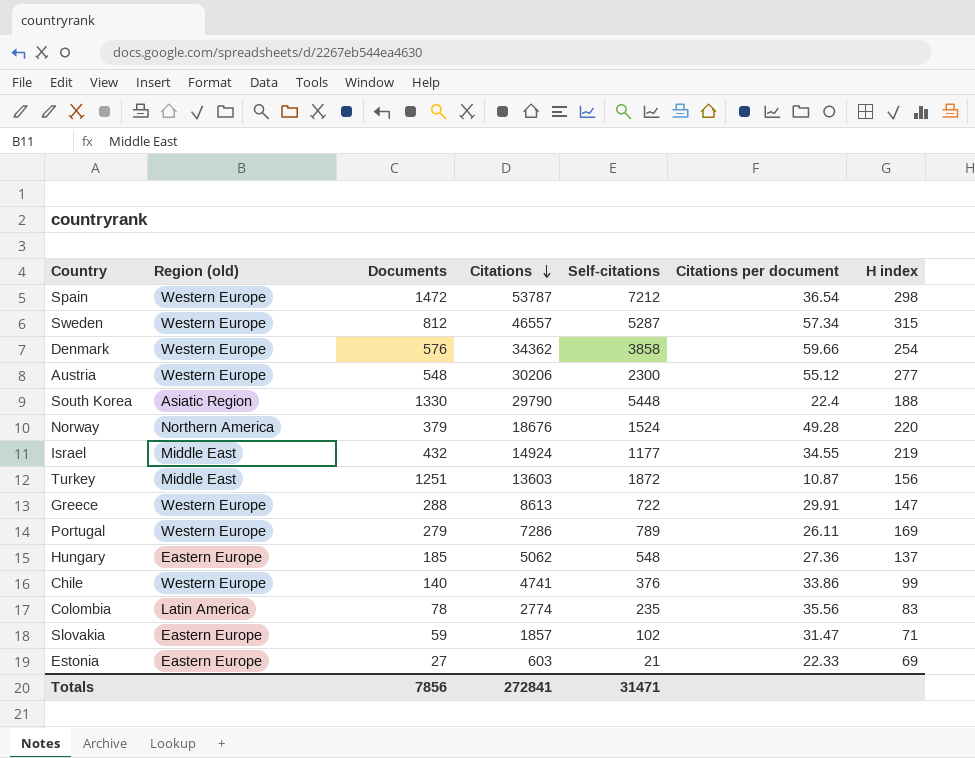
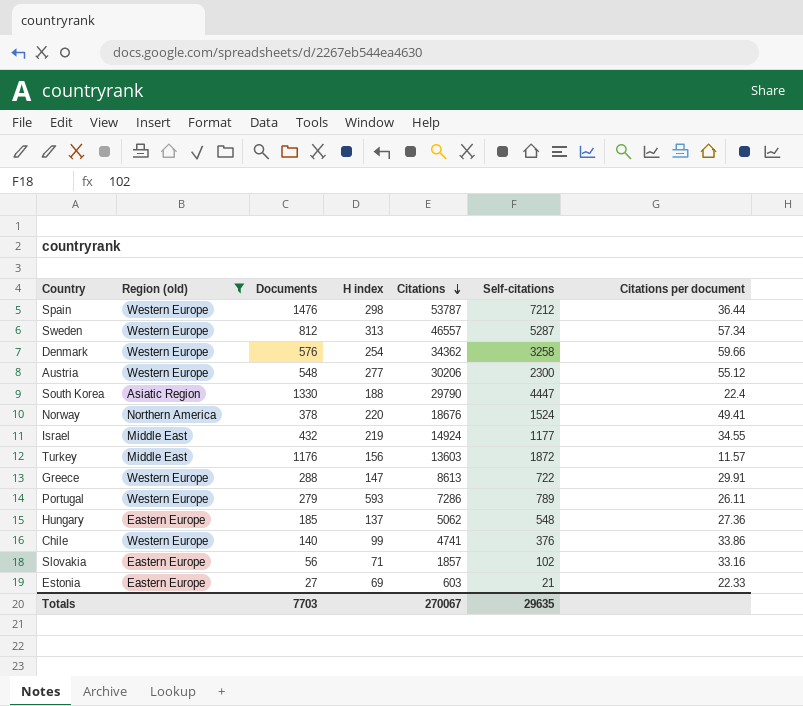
filter: none -> Region (old) != Latin America
column H index | position: 7 -> 4
Spain | Documents: 1472 -> 1476
Spain | Citations per document: 36.54 -> 36.44
Sweden | H index: 315 -> 313
Denmark | Self-citations: 3858 -> 3258
South Korea | Self-citations: 5448 -> 4447
Norway | Documents: 379 -> 378
Norway | Citations per document: 49.28 -> 49.41
Turkey | Documents: 1251 -> 1176
Turkey | Citations per document: 10.87 -> 11.57
Portugal | H index: 169 -> 593
Slovakia | Documents: 59 -> 56
Slovakia | Citations per document: 31.47 -> 33.16
Totals | Documents: 7856 -> 7703
Totals | Citations: 272841 -> 270067
Totals | Self-citations: 31471 -> 29635

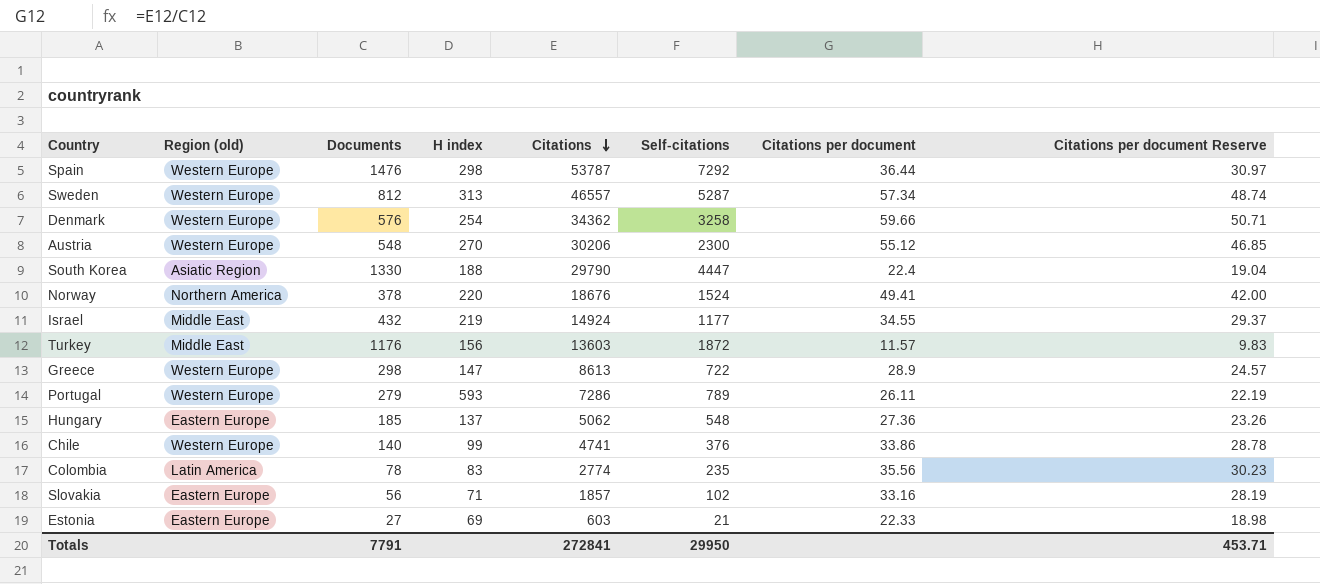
filter: Region (old) != Latin America -> none
column Citations per document Reserve | formula: none -> [Citations per document] * 0.85
Spain | Self-citations: 7212 -> 7292
Austria | H index: 277 -> 270
Greece | Documents: 288 -> 298
Greece | Citations per document: 29.91 -> 28.9
Totals | Documents: 7703 -> 7791
Totals | Citations: 270067 -> 272841
Totals | Self-citations: 29635 -> 29950

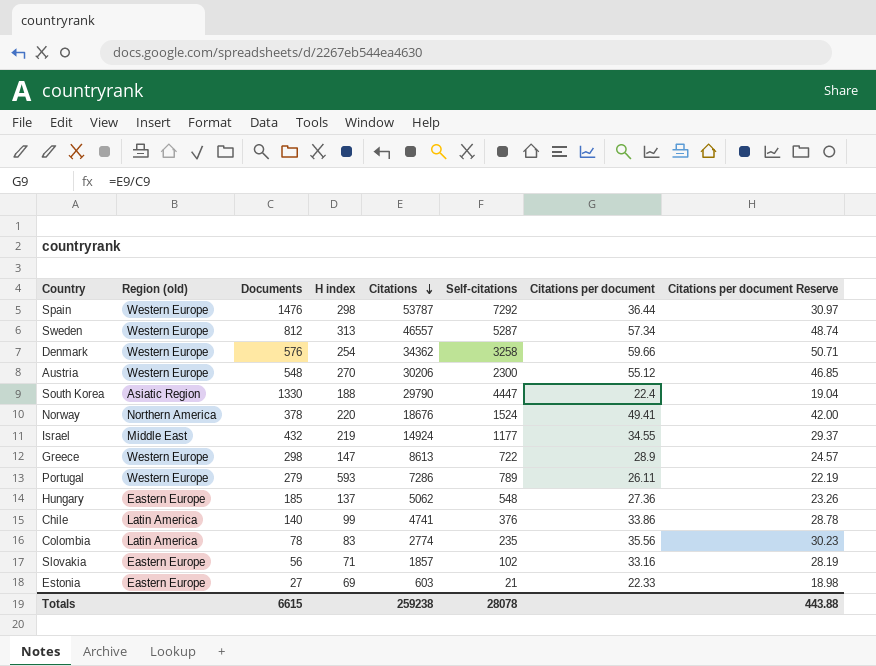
row Turkey: Middle East | 1176 | 156 | 13603 | 1872 | 11.57 | 9.83 -> none
Chile | Region (old): Western Europe -> Latin America
Totals | Documents: 7791 -> 6615
Totals | Citations: 272841 -> 259238
Totals | Self-citations: 29950 -> 28078
Totals | Citations per document Reserve: 453.71 -> 443.88

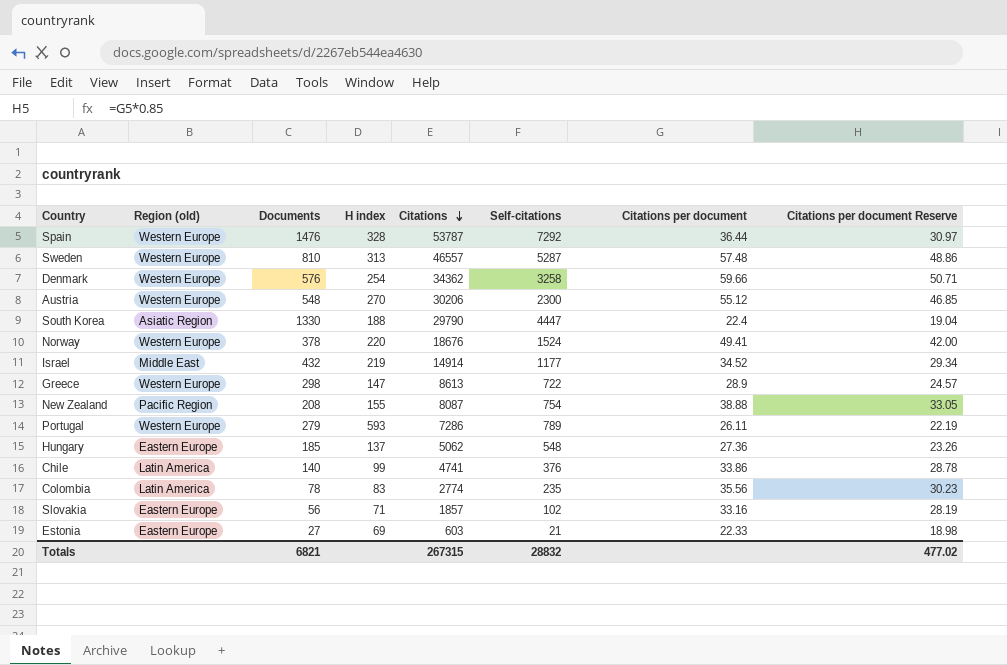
Spain | H index: 298 -> 328
Sweden | Documents: 812 -> 810
Sweden | Citations per document: 57.34 -> 57.48
Sweden | Citations per document Reserve: 48.74 -> 48.86
Norway | Region (old): Northern America -> Western Europe
Israel | Citations: 14924 -> 14914
Israel | Citations per document: 34.55 -> 34.52
Israel | Citations per document Reserve: 29.37 -> 29.34
row New Zealand: none -> Pacific Region | 208 | 155 | 8087 | 754 | 38.88 | 33.05
Totals | Documents: 6615 -> 6821
Totals | Citations: 259238 -> 267315
Totals | Self-citations: 28078 -> 28832
Totals | Citations per document Reserve: 443.88 -> 477.02

